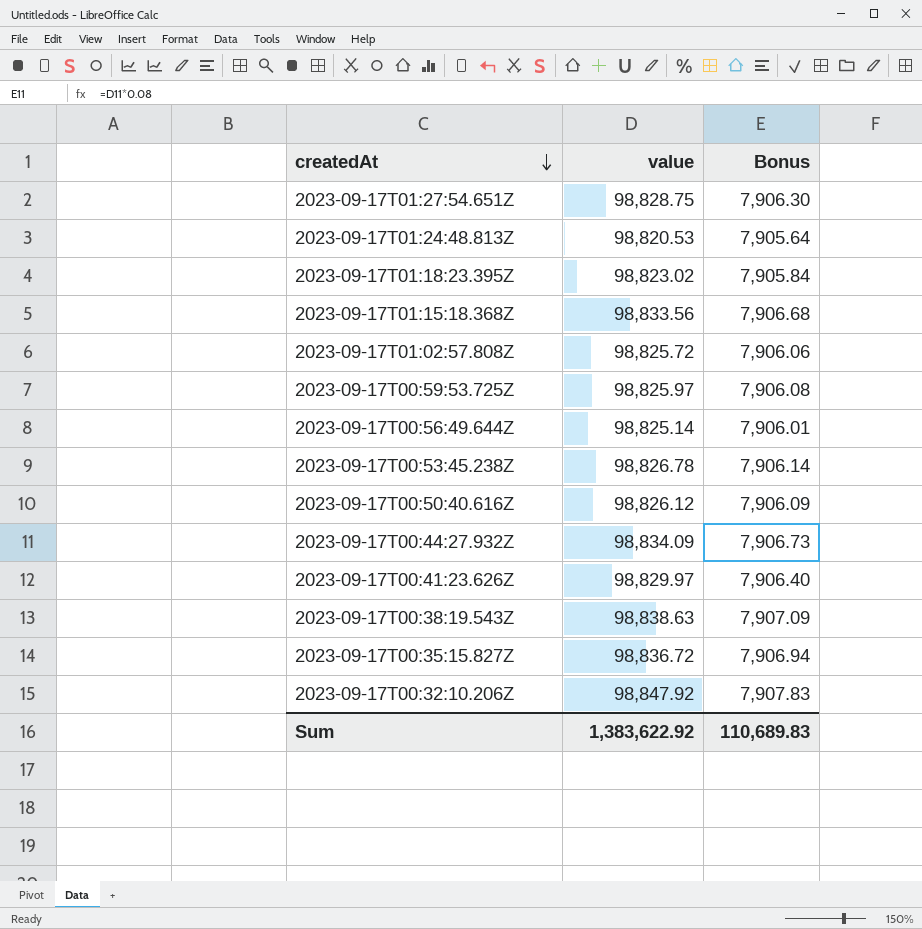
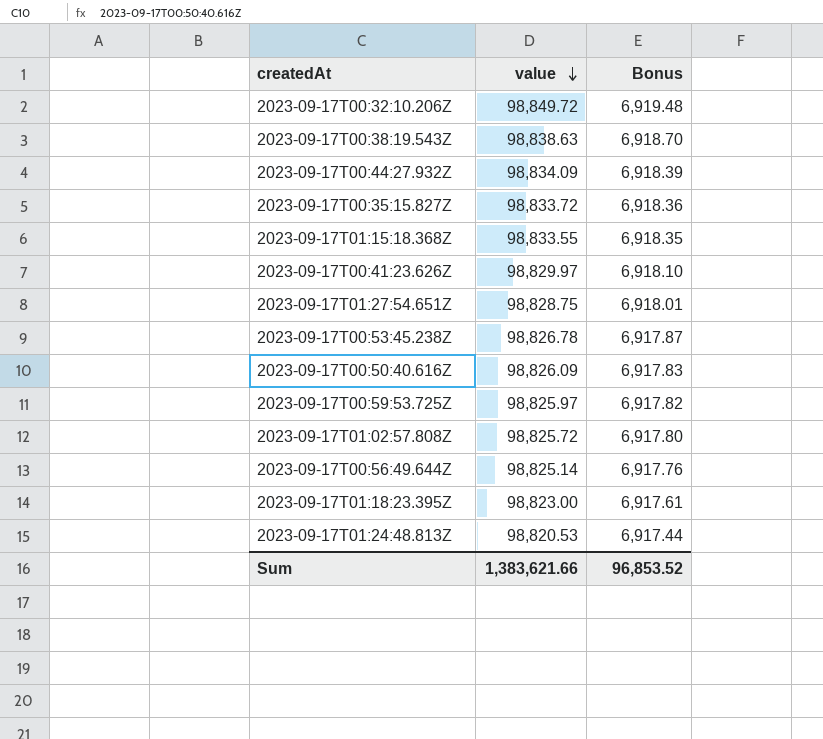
row order: createdAt descending -> value descending
column Bonus | formula: [value] * 0.08 -> [value] * 0.07
2023-09-17T00:32:10.206Z | value: 98,847.92 -> 98,849.72
2023-09-17T00:35:15.827Z | value: 98,836.72 -> 98,833.72
2023-09-17T01:15:18.368Z | value: 98,833.56 -> 98,833.55
2023-09-17T00:50:40.616Z | value: 98,826.12 -> 98,826.09
2023-09-17T01:18:23.395Z | value: 98,823.02 -> 98,823.00
Sum | value: 1,383,622.92 -> 1,383,621.66
Sum | Bonus: 110,689.83 -> 96,853.52

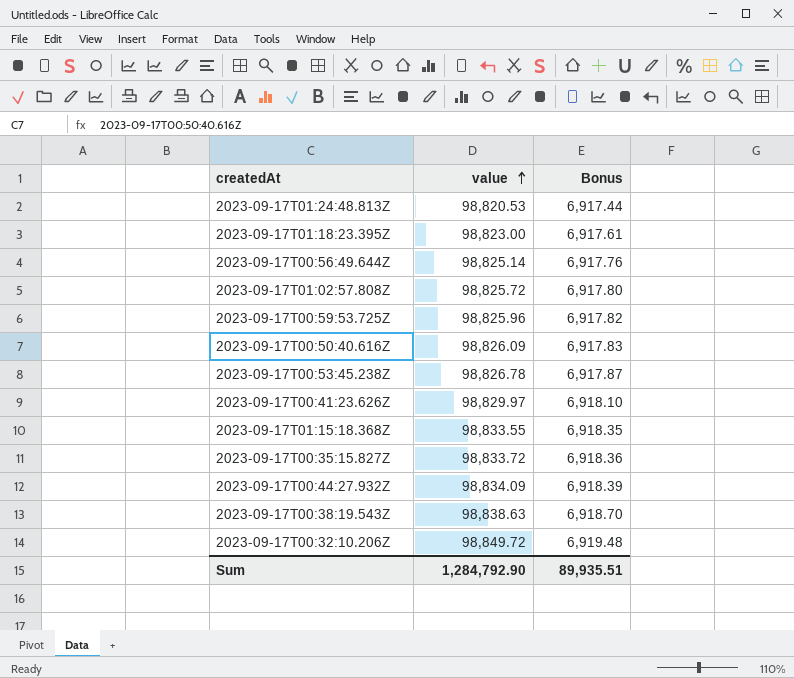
row order: value descending -> value ascending
row 2023-09-17T01:27:54.651Z: 98,828.75 | 6,918.01 -> none
2023-09-17T00:59:53.725Z | value: 98,825.97 -> 98,825.96
Sum | value: 1,383,621.66 -> 1,284,792.90
Sum | Bonus: 96,853.52 -> 89,935.51

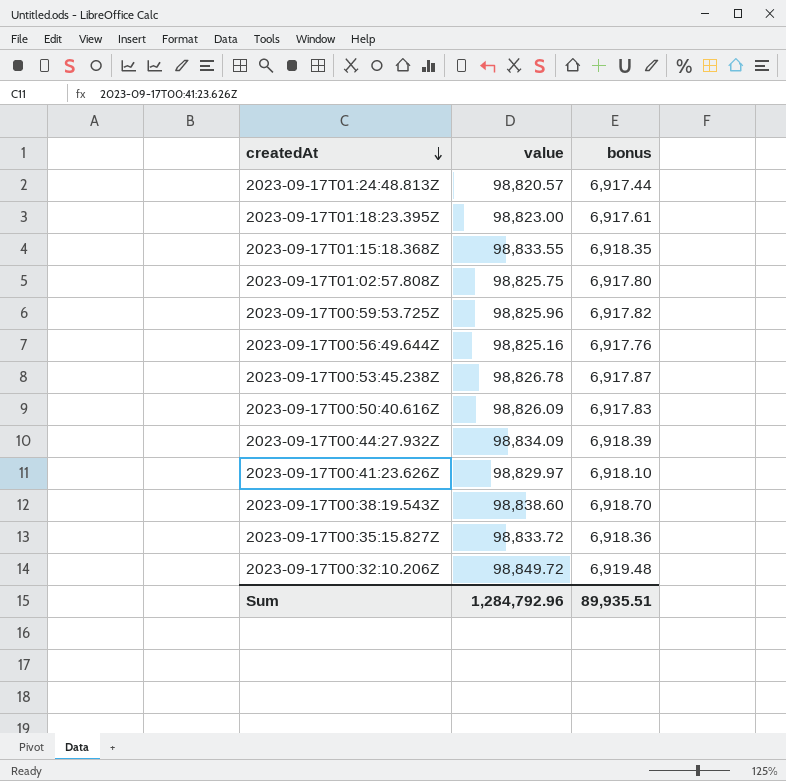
row order: value ascending -> createdAt descending
column name: Bonus -> bonus
2023-09-17T01:24:48.813Z | value: 98,820.53 -> 98,820.57
2023-09-17T01:02:57.808Z | value: 98,825.72 -> 98,825.75
2023-09-17T00:56:49.644Z | value: 98,825.14 -> 98,825.16
2023-09-17T00:38:19.543Z | value: 98,838.63 -> 98,838.60
Sum | value: 1,284,792.90 -> 1,284,792.96

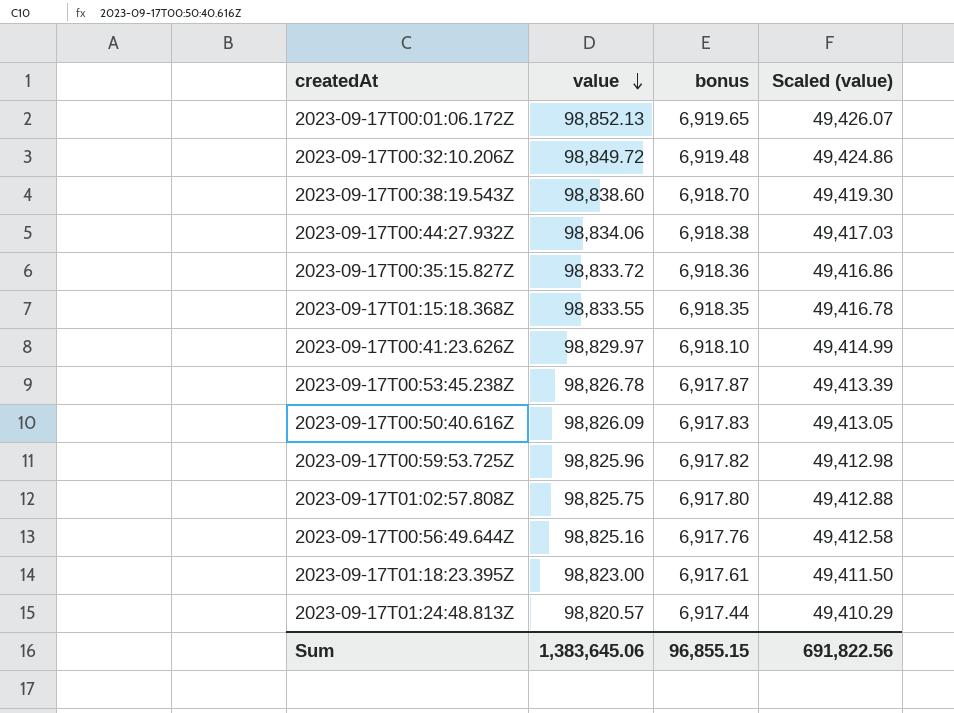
row order: createdAt descending -> value descending
column Scaled (value) | formula: none -> [value] * 0.5
row 2023-09-17T00:01:06.172Z: none -> 98,852.13 | 6,919.65 | 49,426.07
2023-09-17T00:44:27.932Z | value: 98,834.09 -> 98,834.06
2023-09-17T00:44:27.932Z | bonus: 6,918.39 -> 6,918.38
Sum | value: 1,284,792.96 -> 1,383,645.06
Sum | bonus: 89,935.51 -> 96,855.15

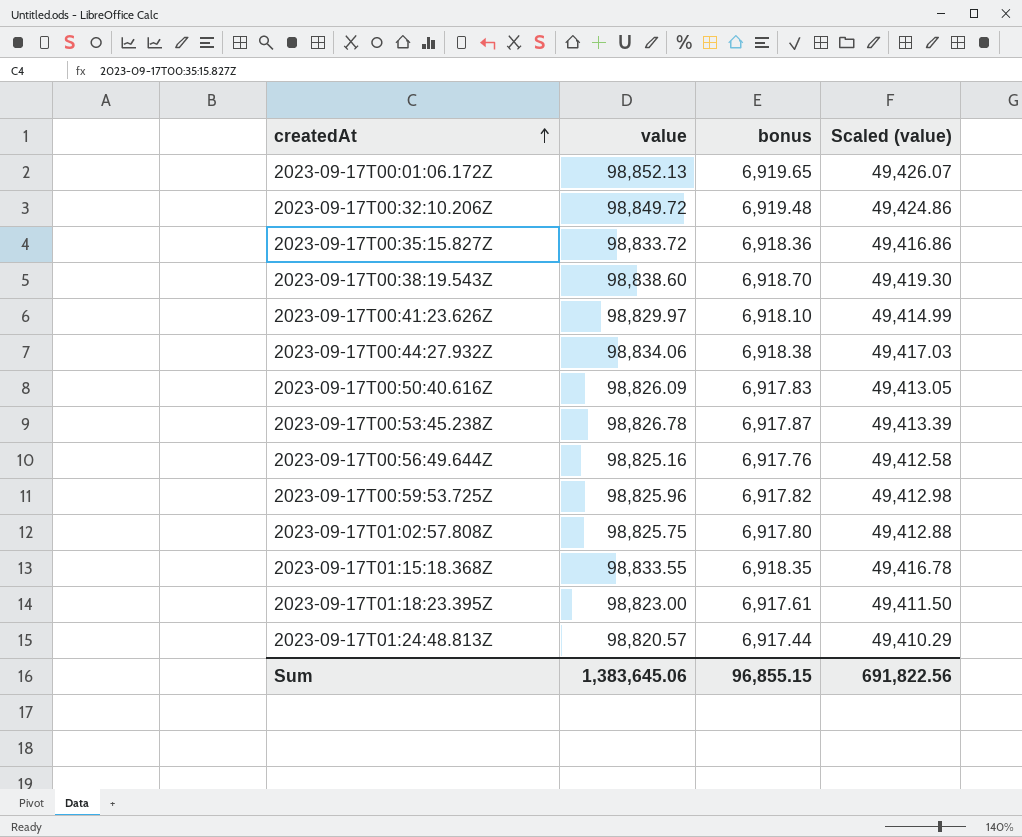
row order: value descending -> createdAt ascending

